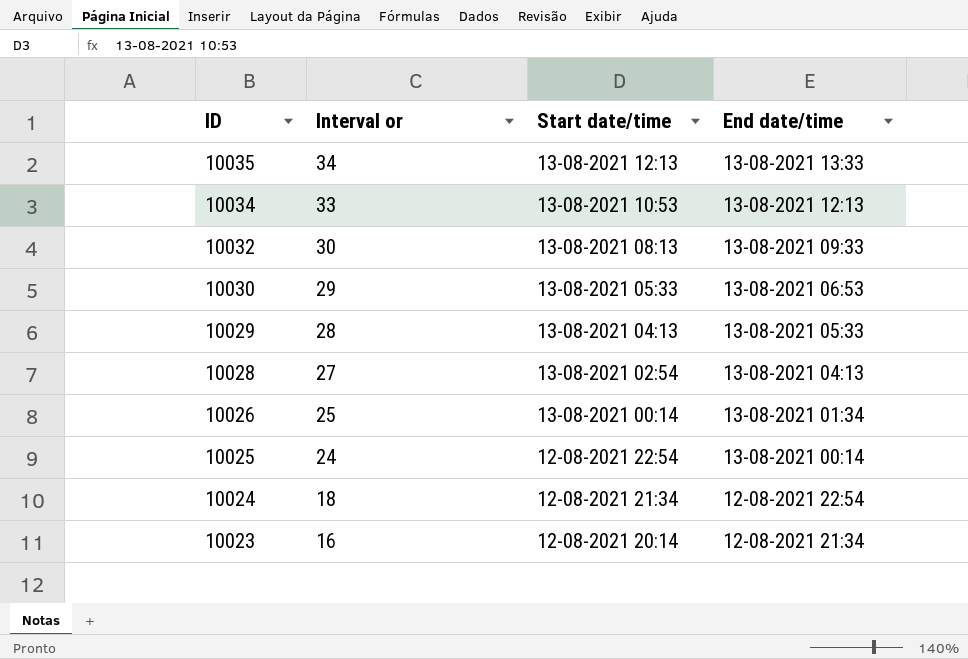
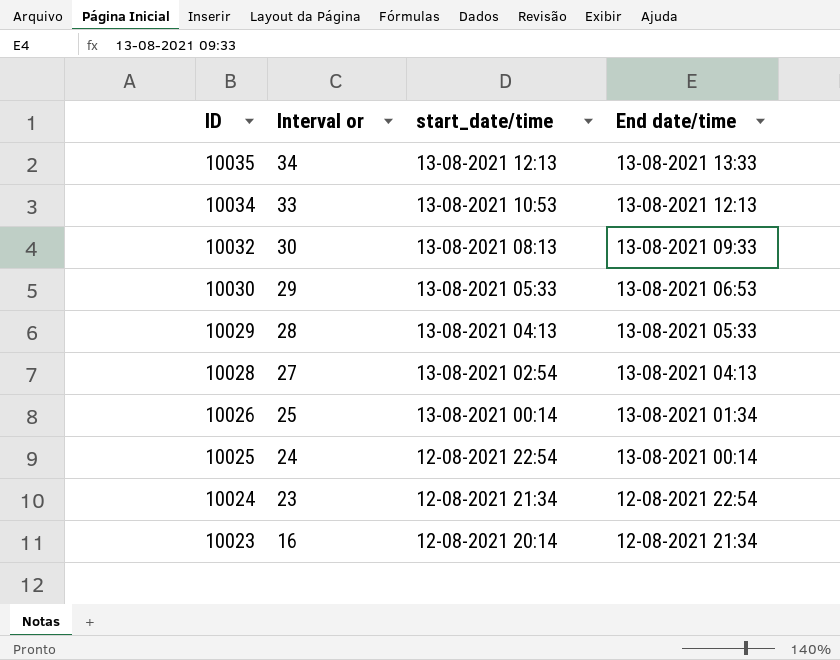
column name: Start date/time -> start_date/time
10024 | Interval or: 18 -> 23

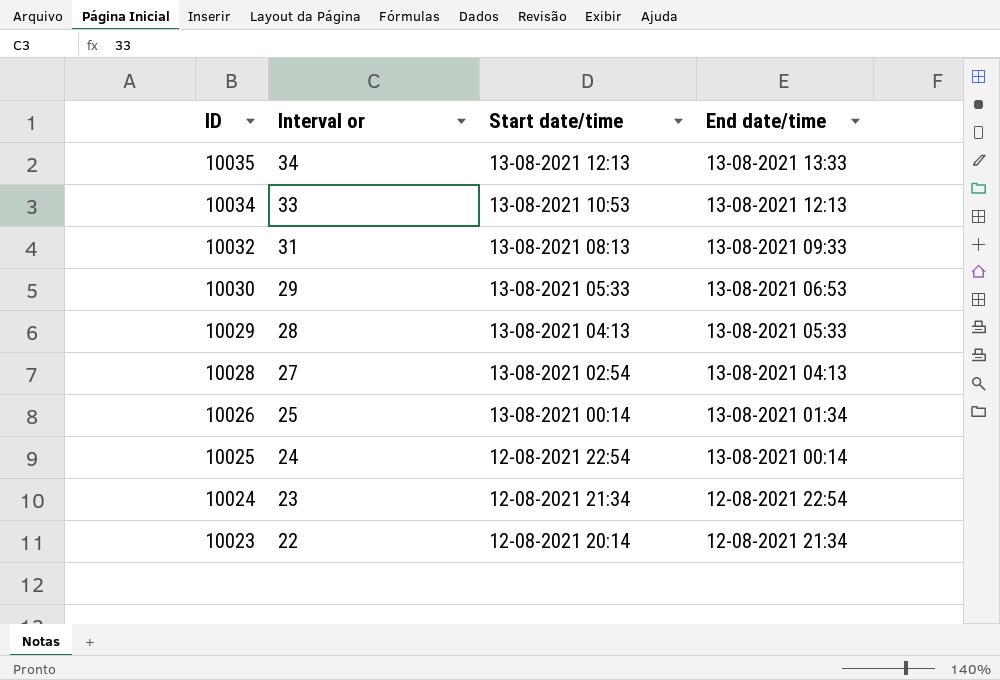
column name: start_date/time -> Start date/time
10032 | Interval or: 30 -> 31
10023 | Interval or: 16 -> 22

